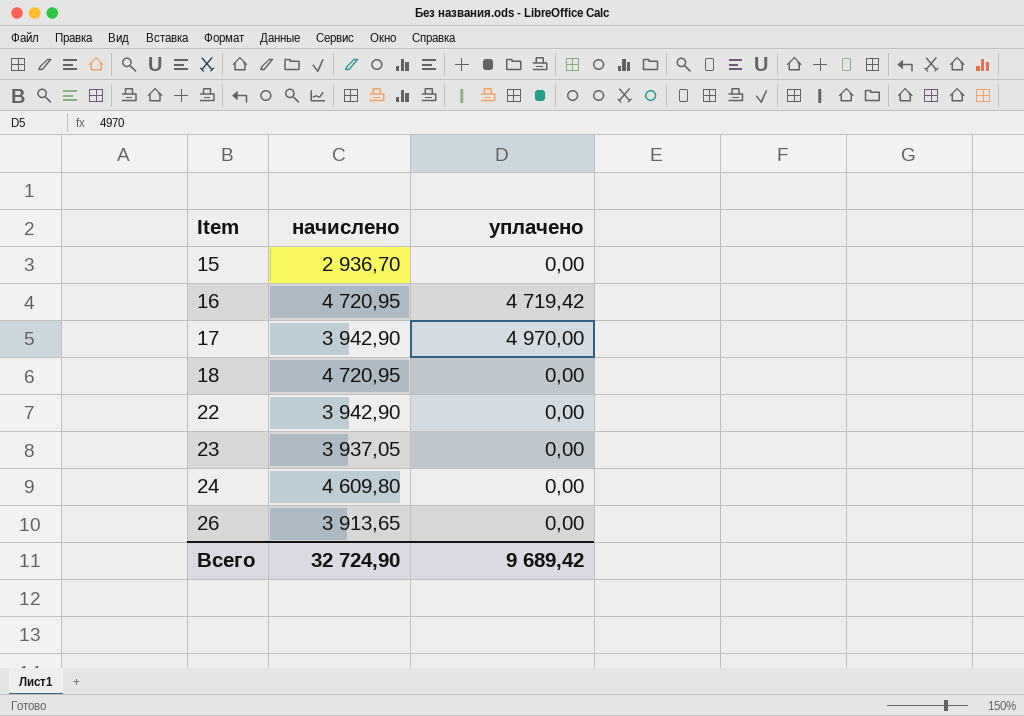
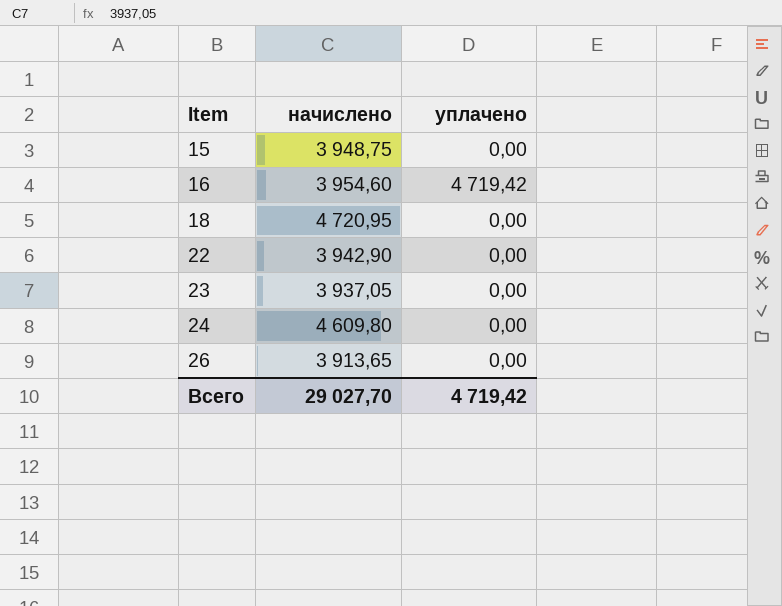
row 17: 3 942,90 | 4 970,00 -> none
15 | начислено: 2 936,70 -> 3 948,75
16 | начислено: 4 720,95 -> 3 954,60
Всего | начислено: 32 724,90 -> 29 027,70
Всего | уплачено: 9 689,42 -> 4 719,42

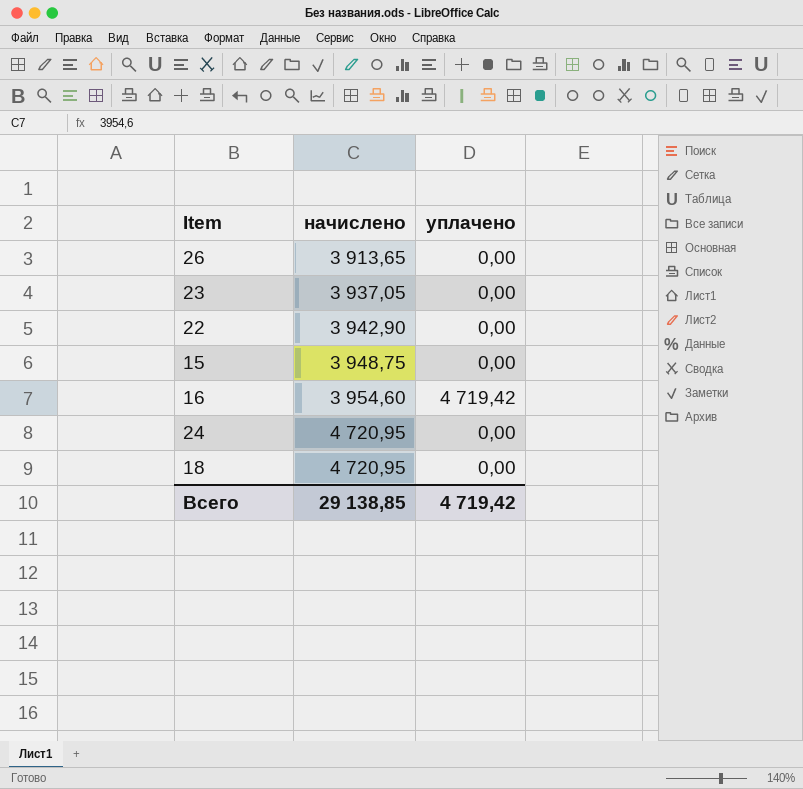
row order: Item ascending -> начислено ascending
24 | начислено: 4 609,80 -> 4 720,95
Всего | начислено: 29 027,70 -> 29 138,85

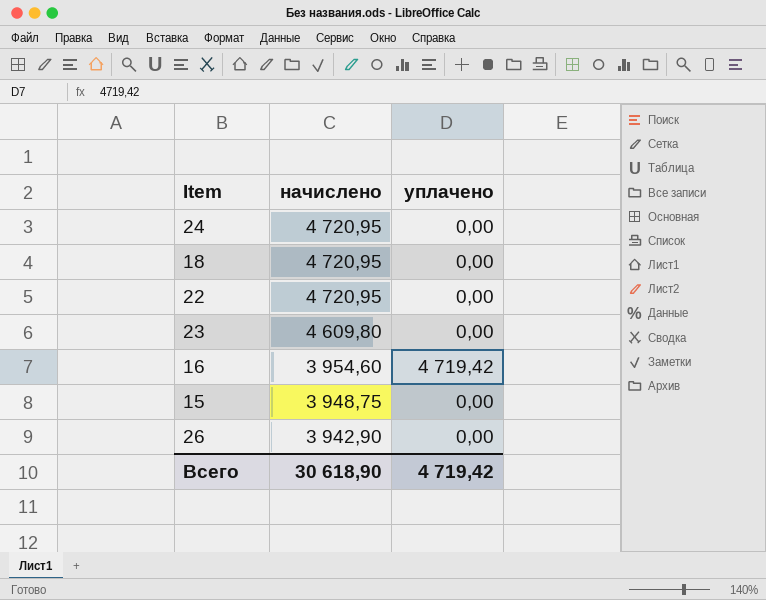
row order: начислено ascending -> начислено descending
22 | начислено: 3 942,90 -> 4 720,95
23 | начислено: 3 937,05 -> 4 609,80
26 | начислено: 3 913,65 -> 3 942,90
Всего | начислено: 29 138,85 -> 30 618,90

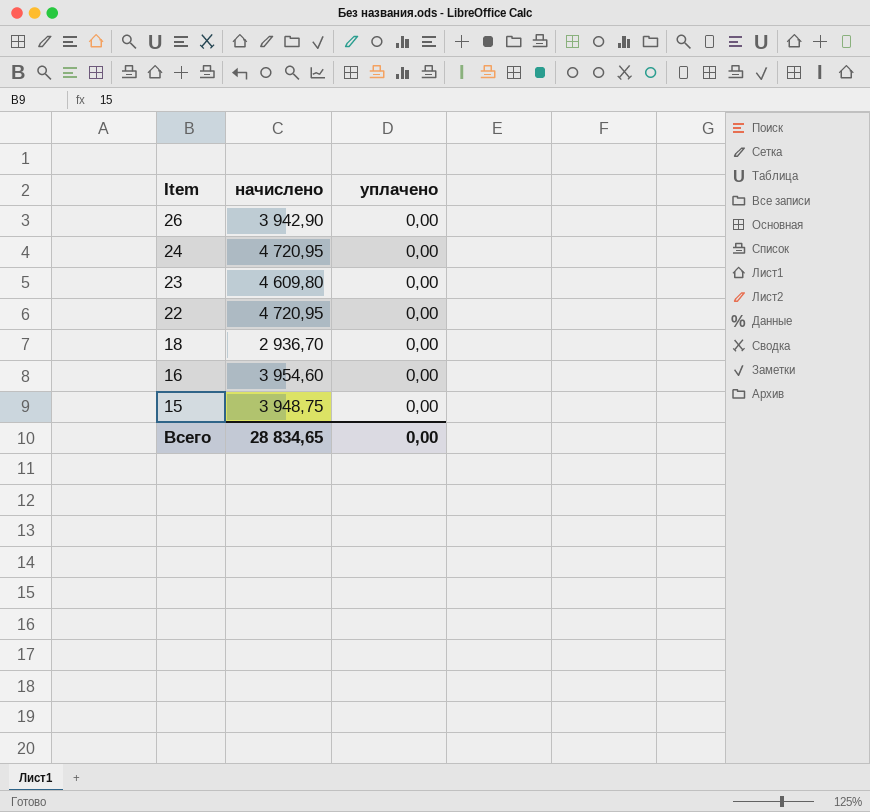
row order: начислено descending -> Item descending
18 | начислено: 4 720,95 -> 2 936,70
16 | уплачено: 4 719,42 -> 0,00
Всего | начислено: 30 618,90 -> 28 834,65
Всего | уплачено: 4 719,42 -> 0,00

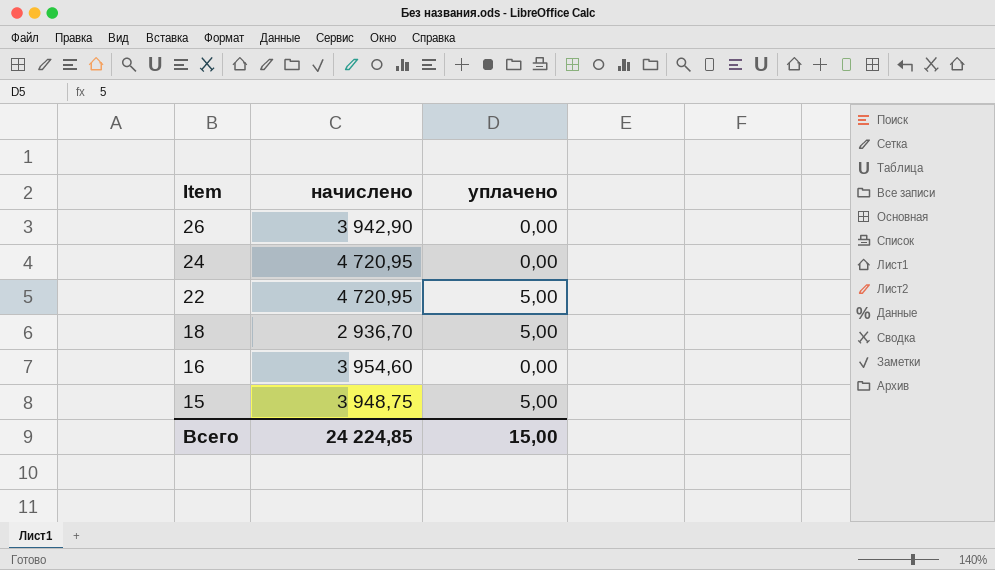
row 23: 4 609,80 | 0,00 -> none
22 | уплачено: 0,00 -> 5,00
18 | уплачено: 0,00 -> 5,00
15 | уплачено: 0,00 -> 5,00
Всего | начислено: 28 834,65 -> 24 224,85
Всего | уплачено: 0,00 -> 15,00

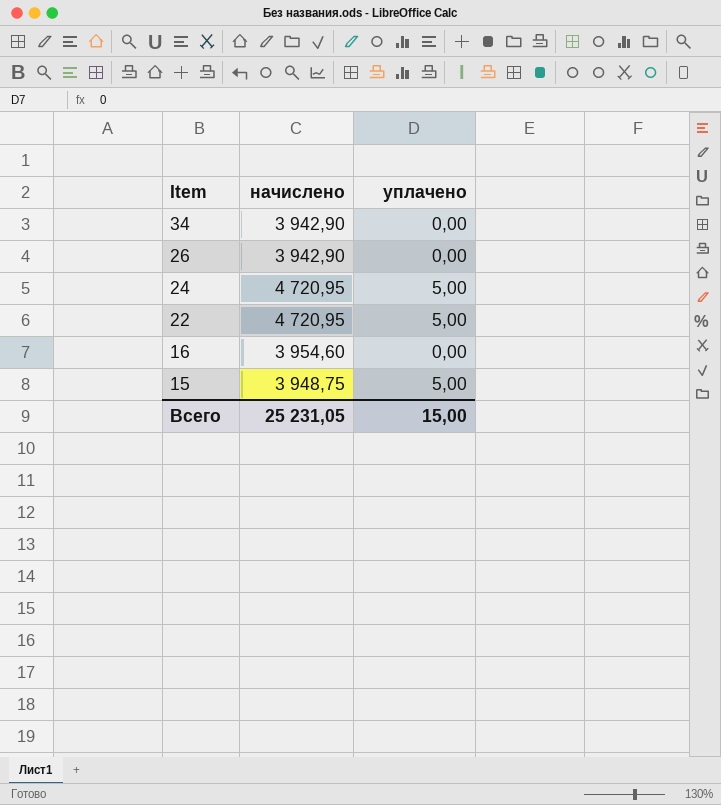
row 18: 2 936,70 | 5,00 -> none
row 34: none -> 3 942,90 | 0,00
24 | уплачено: 0,00 -> 5,00
Всего | начислено: 24 224,85 -> 25 231,05

